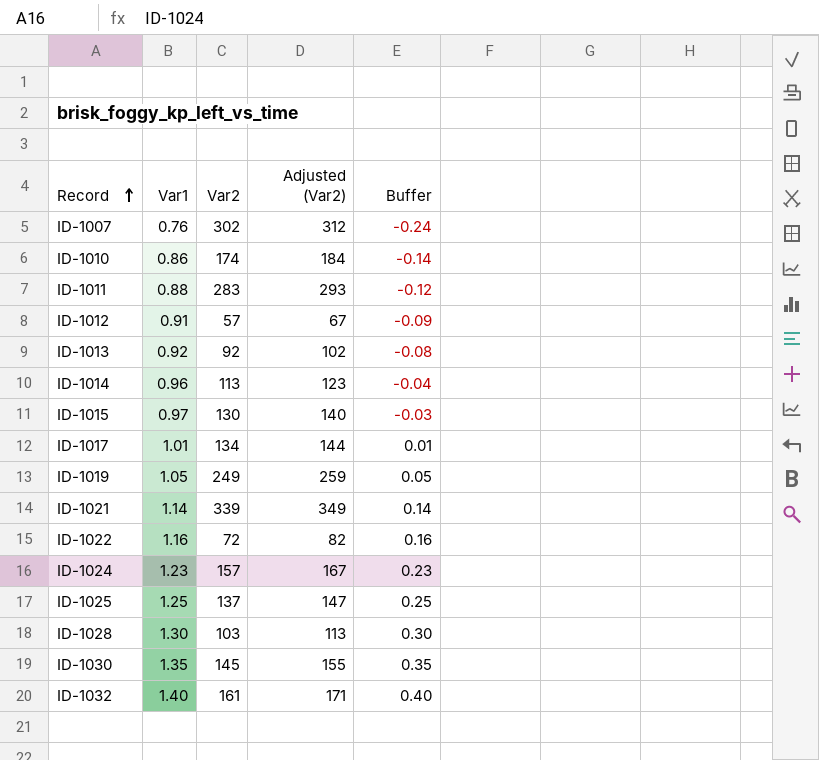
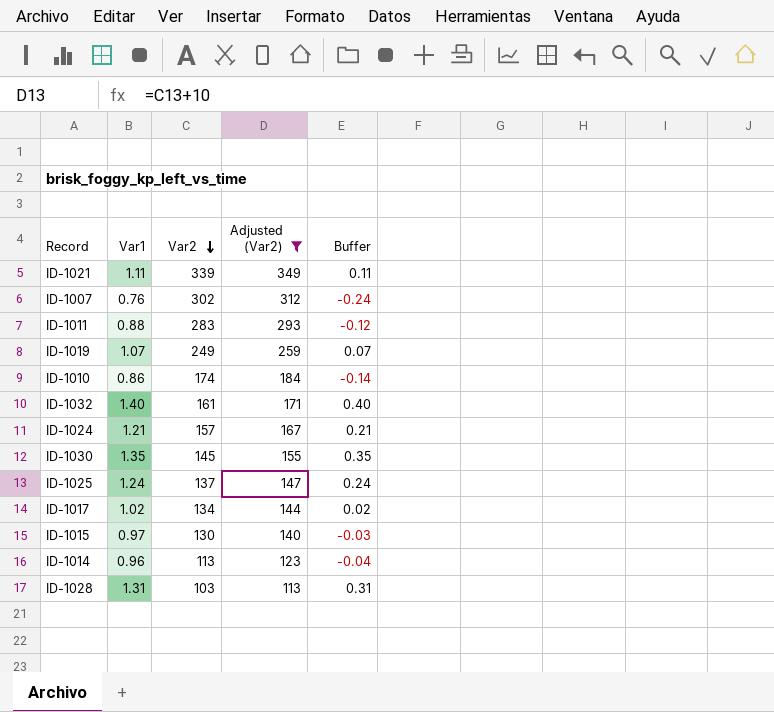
filter: none -> Adjusted (Var2) >= 113
row order: Record ascending -> Var2 descending
ID-1021 | Var1: 1.14 -> 1.11
ID-1021 | Buffer: 0.14 -> 0.11
ID-1019 | Var1: 1.05 -> 1.07
ID-1019 | Buffer: 0.05 -> 0.07
ID-1024 | Var1: 1.23 -> 1.21
ID-1024 | Buffer: 0.23 -> 0.21
ID-1025 | Var1: 1.25 -> 1.24
ID-1025 | Buffer: 0.25 -> 0.24
ID-1017 | Var1: 1.01 -> 1.02
ID-1017 | Buffer: 0.01 -> 0.02
ID-1028 | Var1: 1.30 -> 1.31
ID-1028 | Buffer: 0.30 -> 0.31

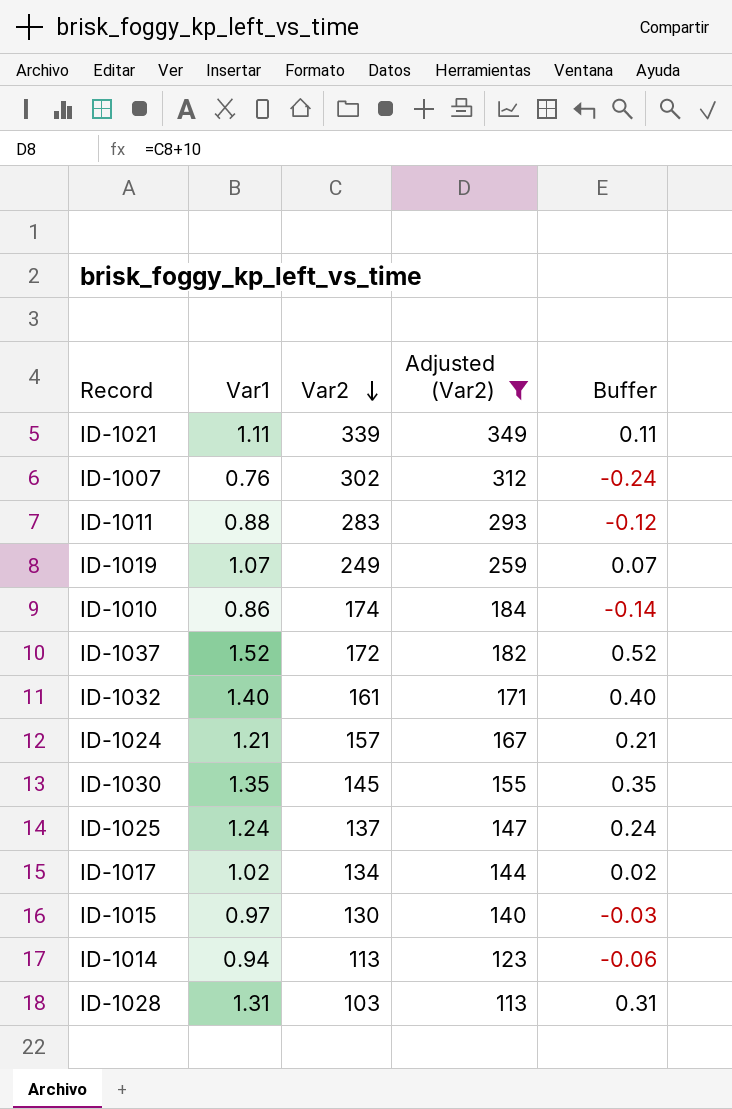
row ID-1037: none -> 1.52 | 172 | 182 | 0.52
ID-1014 | Var1: 0.96 -> 0.94
ID-1014 | Buffer: -0.04 -> -0.06

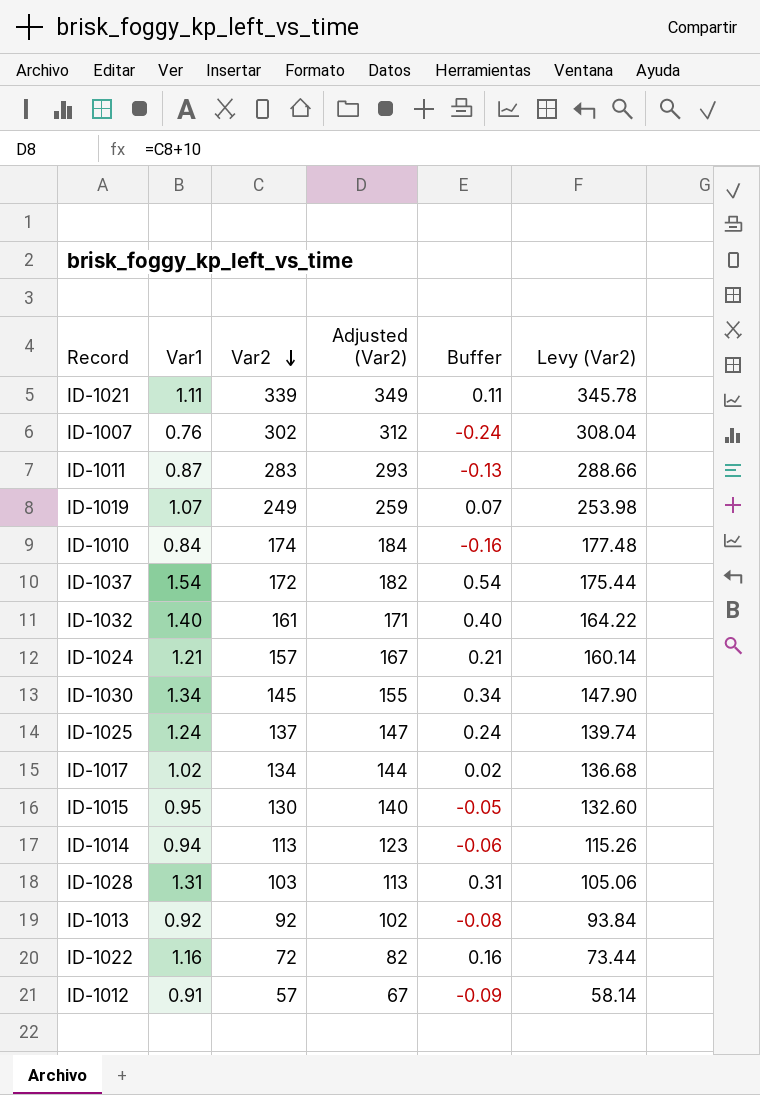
filter: Adjusted (Var2) >= 113 -> none
column Levy (Var2) | formula: none -> [Var2] * 1.02
ID-1011 | Var1: 0.88 -> 0.87
ID-1011 | Buffer: -0.12 -> -0.13
ID-1010 | Var1: 0.86 -> 0.84
ID-1010 | Buffer: -0.14 -> -0.16
ID-1037 | Var1: 1.52 -> 1.54
ID-1037 | Buffer: 0.52 -> 0.54
ID-1030 | Var1: 1.35 -> 1.34
ID-1030 | Buffer: 0.35 -> 0.34
ID-1015 | Var1: 0.97 -> 0.95
ID-1015 | Buffer: -0.03 -> -0.05

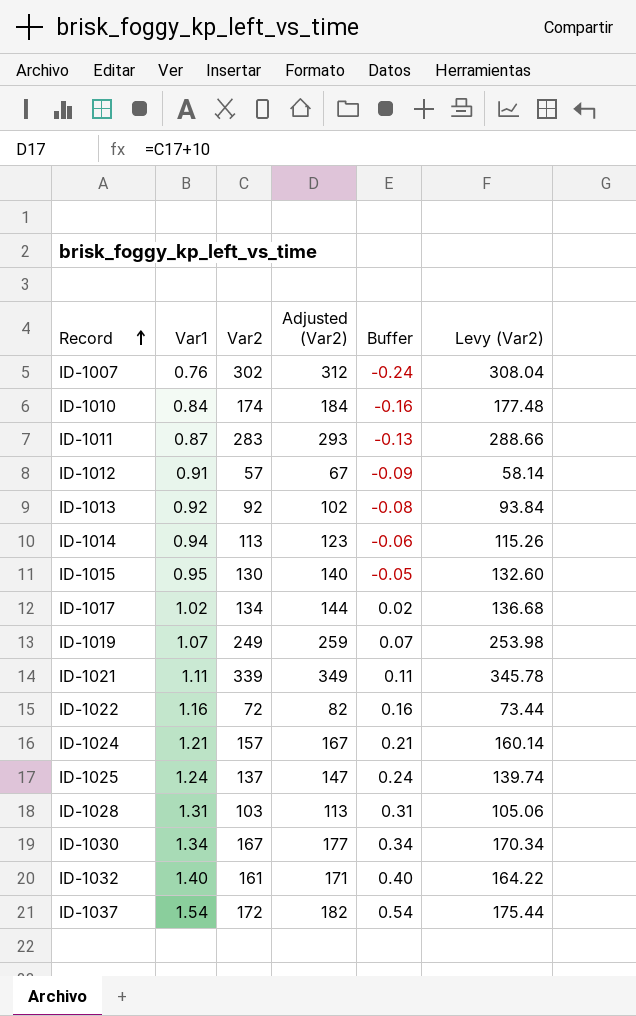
row order: Var2 descending -> Record ascending
ID-1030 | Var2: 145 -> 167
ID-1030 | Adjusted (Var2): 155 -> 177
ID-1030 | Levy (Var2): 147.90 -> 170.34

